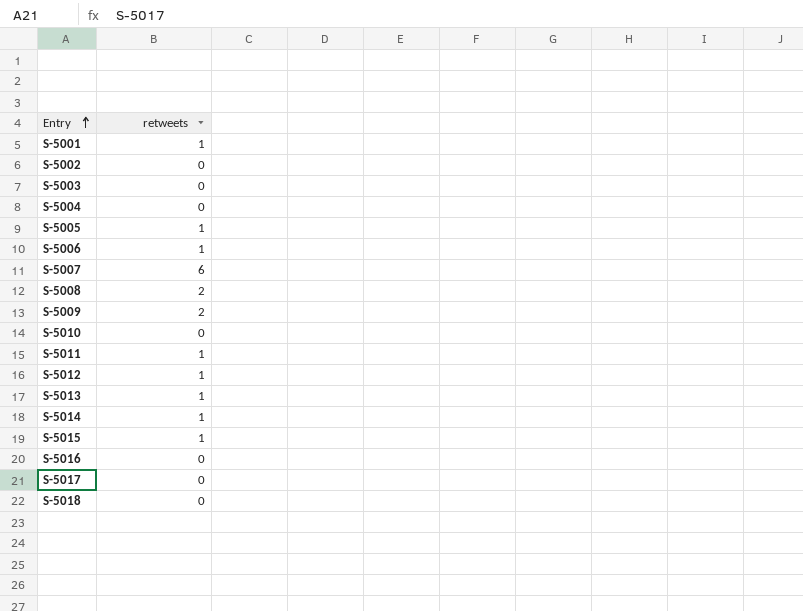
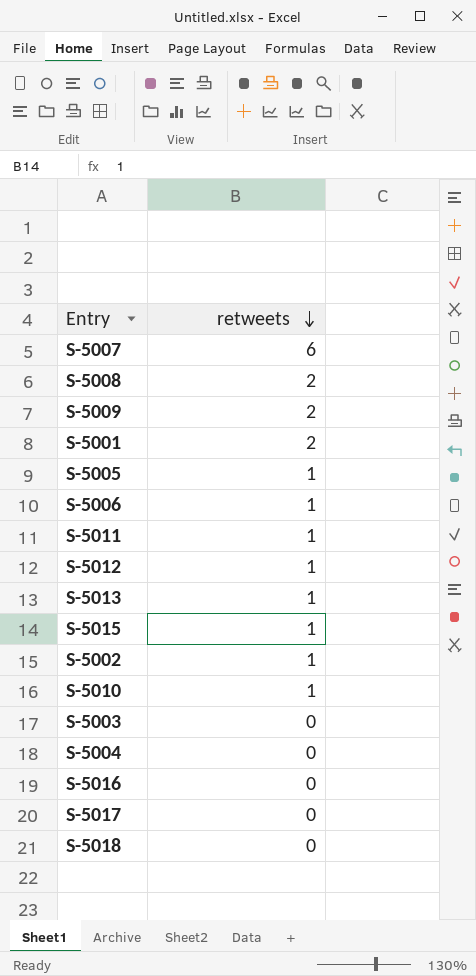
row order: Entry ascending -> retweets descending
row S-5014: 1 -> none
S-5001 | retweets: 1 -> 2
S-5002 | retweets: 0 -> 1
S-5010 | retweets: 0 -> 1

